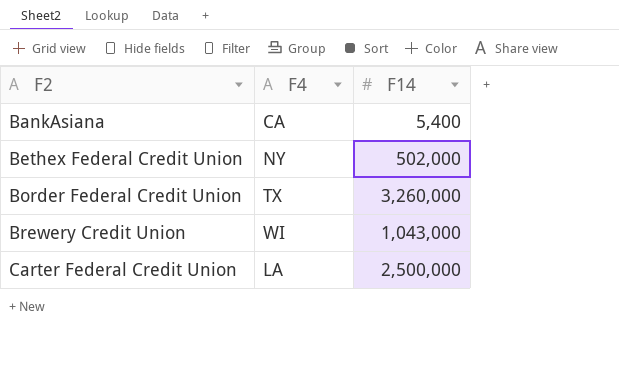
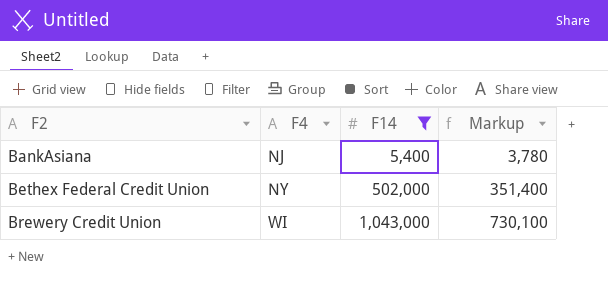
filter: none -> F14 <= 1,043,000
column Markup | formula: none -> [F14] * 0.7
BankAsiana | F4: CA -> NJ

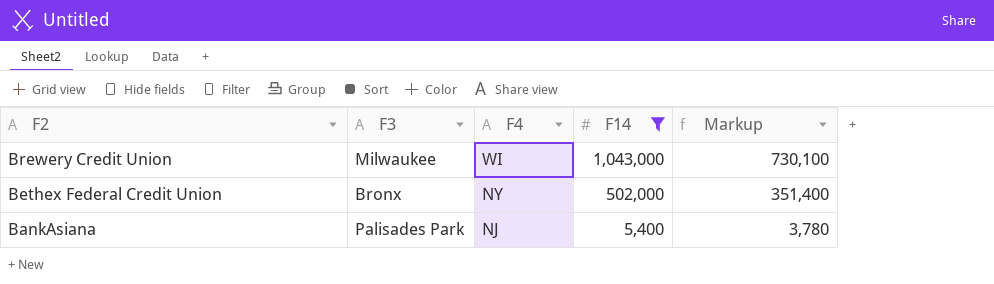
row order: F2 ascending -> F2 descending
column F3 | position: none -> 2

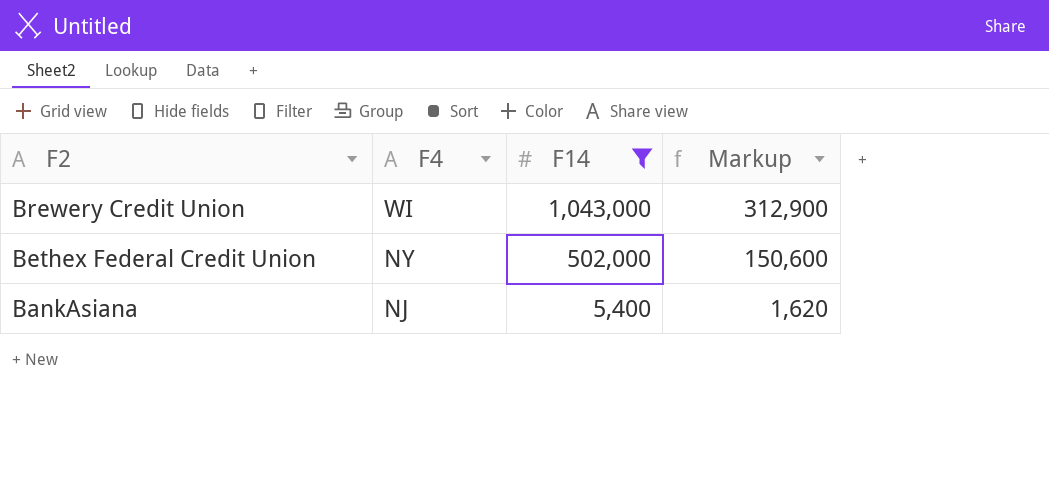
column F3 | position: 2 -> none
column Markup | formula: [F14] * 0.7 -> [F14] * 0.3

